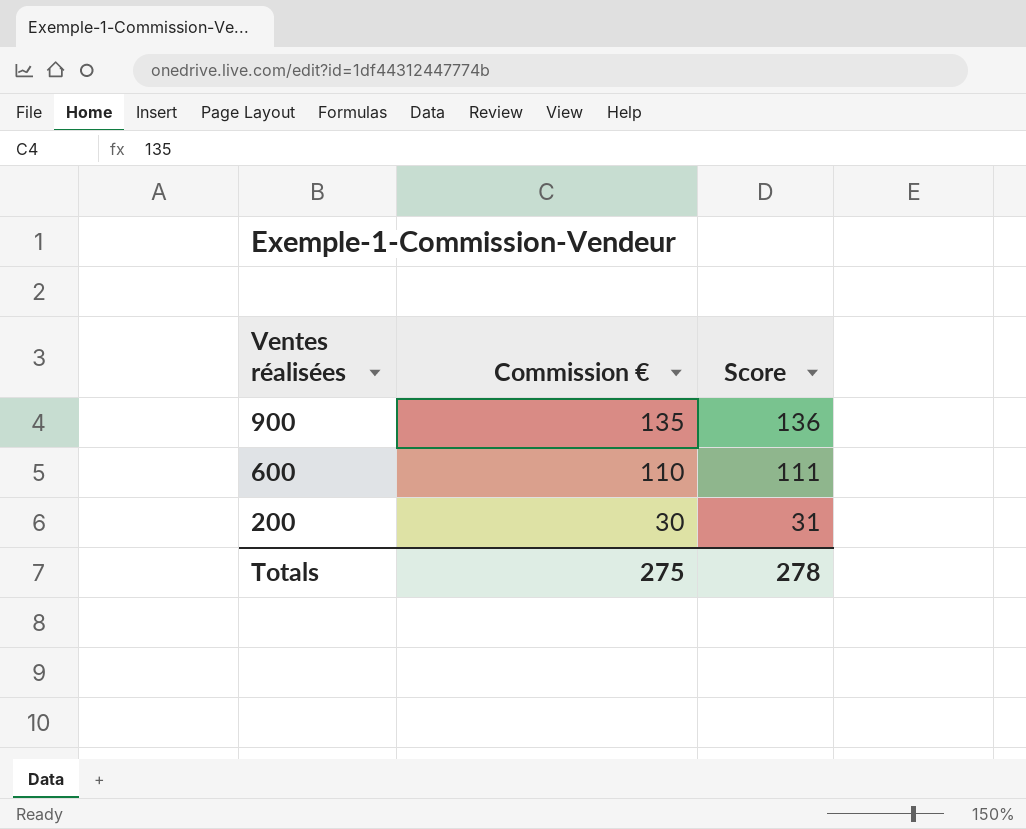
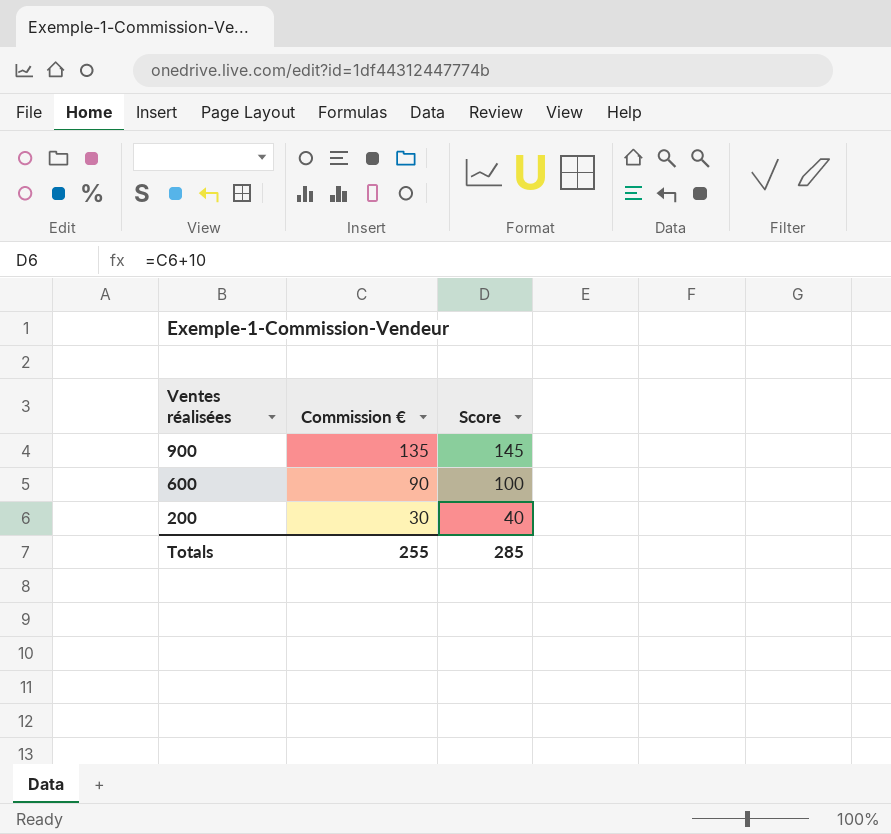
column Score | formula: [Commission €] + 1 -> [Commission €] + 10
600 | Commission €: 110 -> 90
Totals | Commission €: 275 -> 255
Totals | Score: 278 -> 285

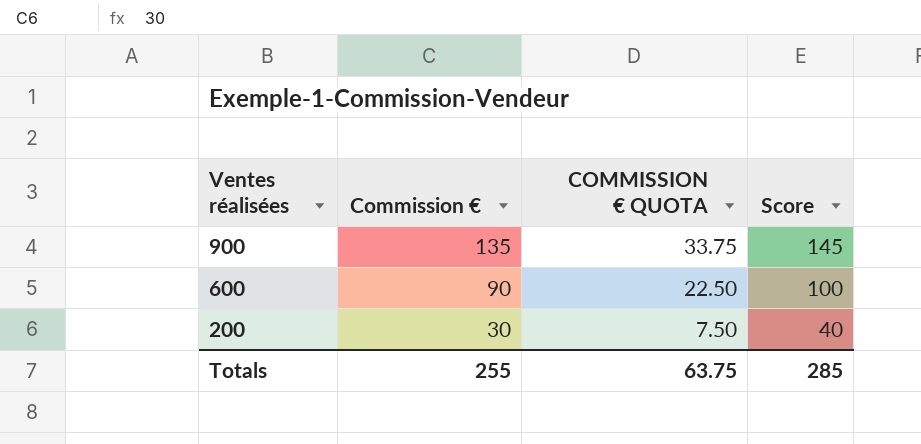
column COMMISSION € QUOTA | formula: none -> [Commission €] * 0.25

